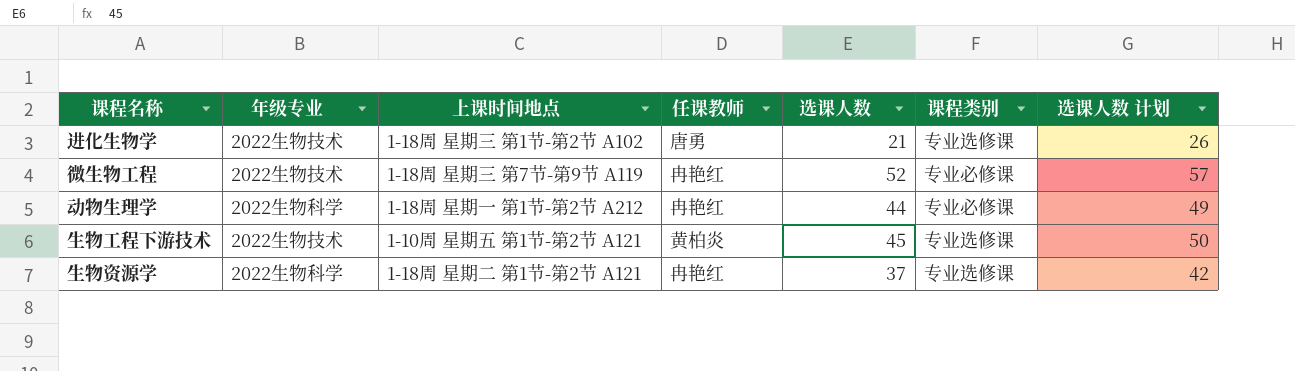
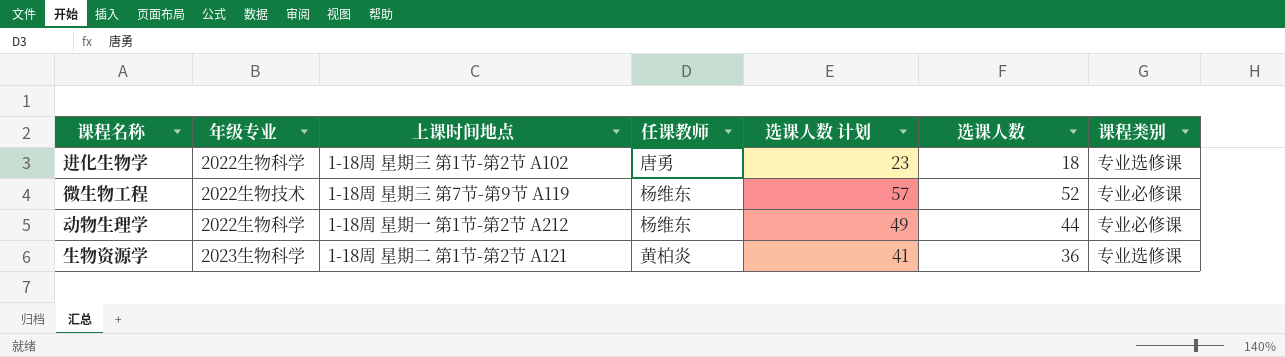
column 选课人数 计划 | position: 7 -> 5
row 生物工程下游技术: 2022生物技术 | 1-10周 星期五 第1节-第2节 A121 | 黄柏炎 | 45 | 专业选修课 | 50 -> none
进化生物学 | 年级专业: 2022生物技术 -> 2022生物科学
进化生物学 | 选课人数 计划: 26 -> 23
进化生物学 | 选课人数: 21 -> 18
微生物工程 | 任课教师: 冉艳红 -> 杨维东
动物生理学 | 任课教师: 冉艳红 -> 杨维东
生物资源学 | 年级专业: 2022生物科学 -> 2023生物科学
生物资源学 | 任课教师: 冉艳红 -> 黄柏炎
生物资源学 | 选课人数 计划: 42 -> 41
生物资源学 | 选课人数: 37 -> 36

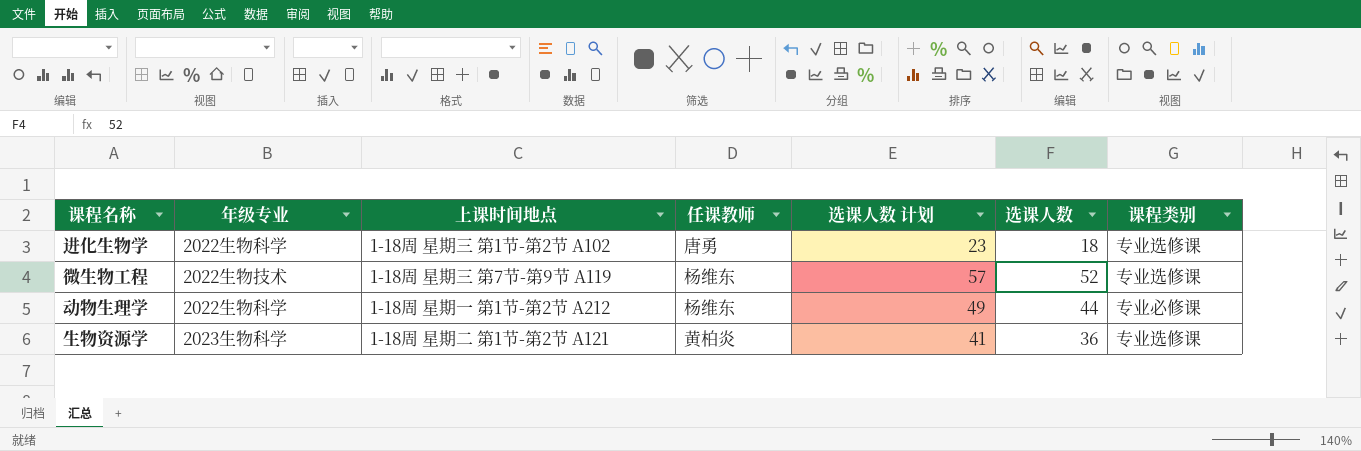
微生物工程 | 课程类别: 专业必修课 -> 专业选修课

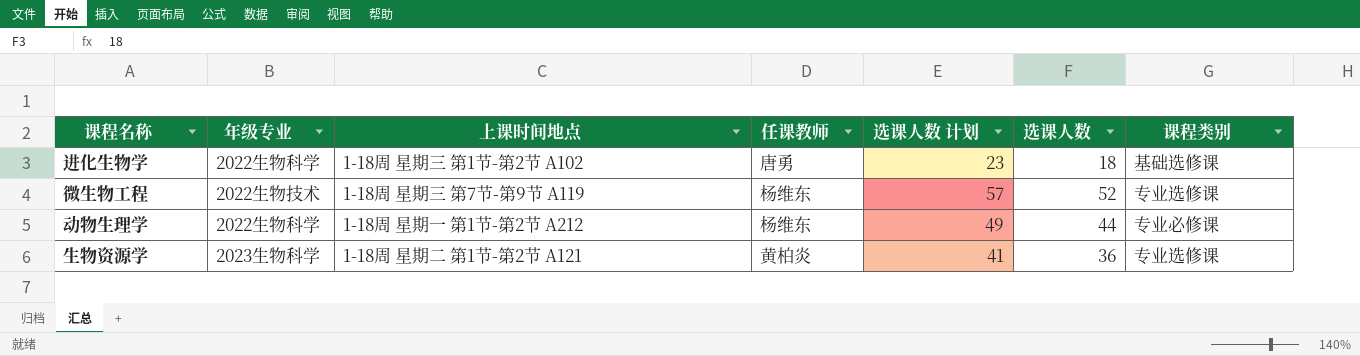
进化生物学 | 课程类别: 专业选修课 -> 基础选修课

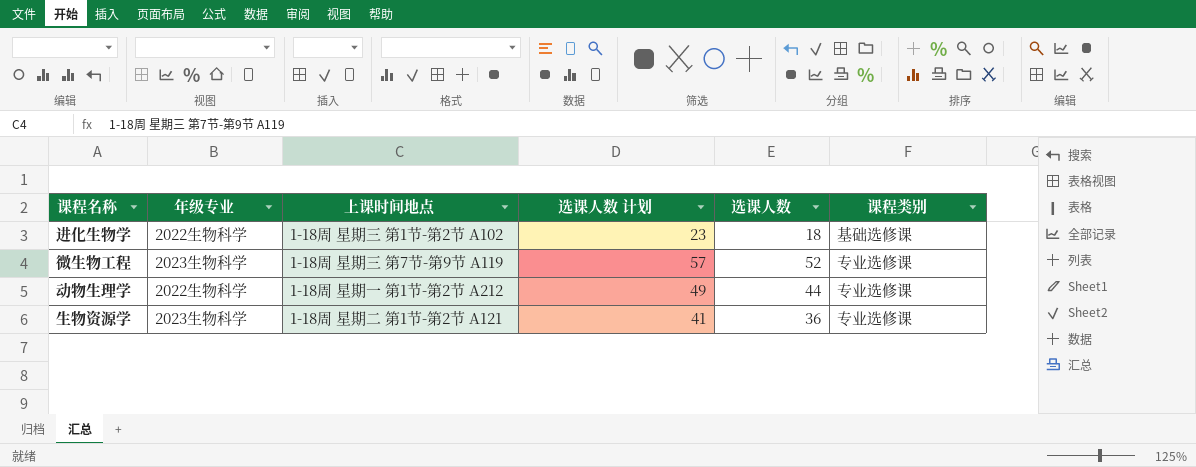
column 任课教师 | position: 4 -> none
微生物工程 | 年级专业: 2022生物技术 -> 2023生物科学
动物生理学 | 课程类别: 专业必修课 -> 专业选修课

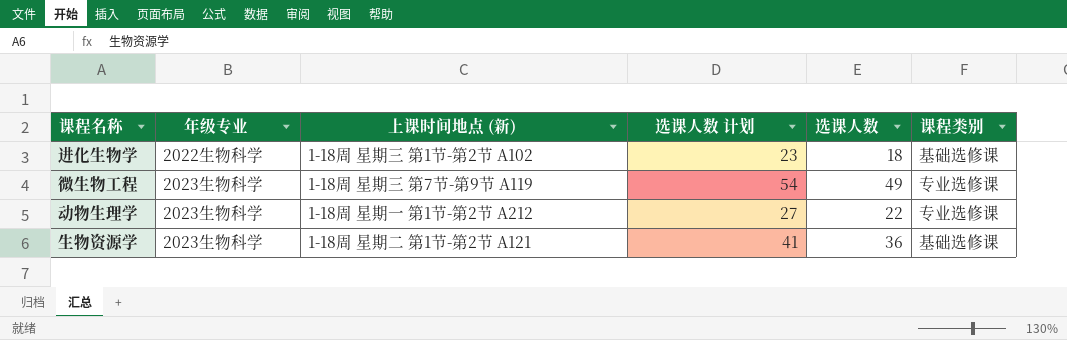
column name: 上课时间地点 -> 上课时间地点 (新)
微生物工程 | 选课人数 计划: 57 -> 54
微生物工程 | 选课人数: 52 -> 49
动物生理学 | 年级专业: 2022生物科学 -> 2023生物科学
动物生理学 | 选课人数 计划: 49 -> 27
动物生理学 | 选课人数: 44 -> 22
生物资源学 | 课程类别: 专业选修课 -> 基础选修课

